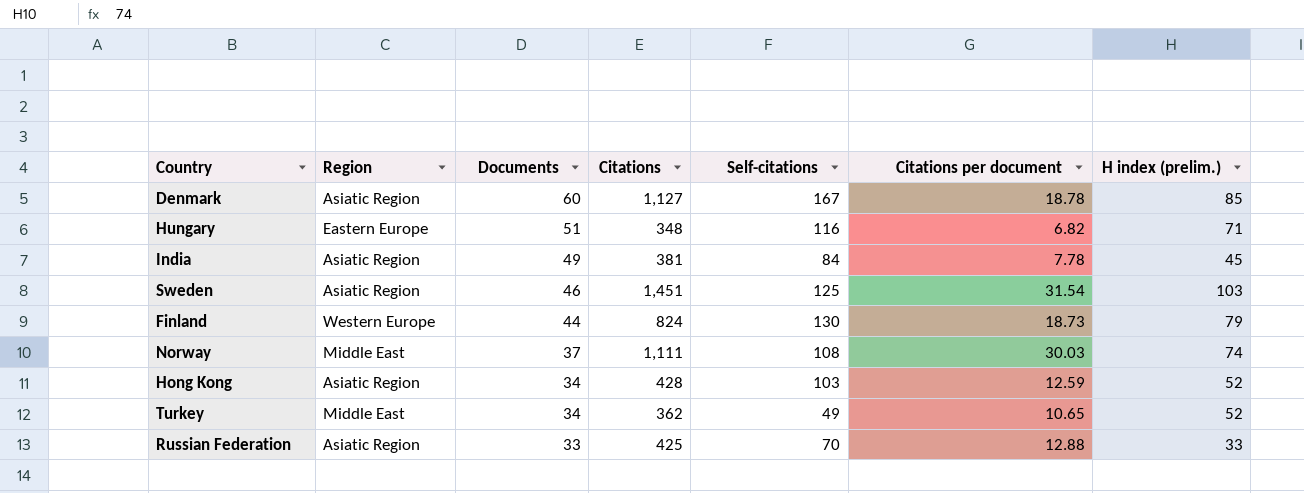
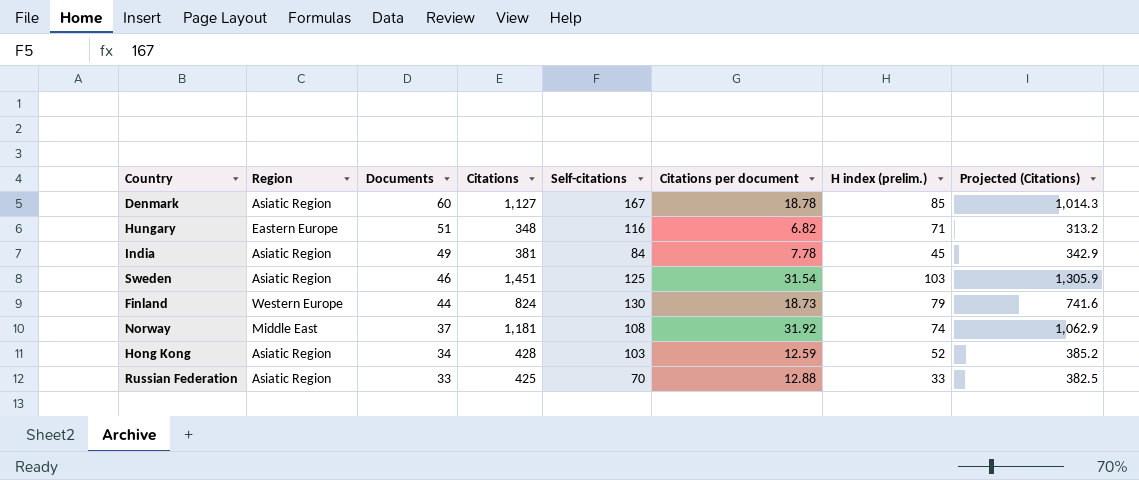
column Projected (Citations) | formula: none -> [Citations] * 0.9
row Turkey: Middle East | 34 | 362 | 49 | 10.65 | 52 -> none
Norway | Citations: 1,111 -> 1,181
Norway | Citations per document: 30.03 -> 31.92

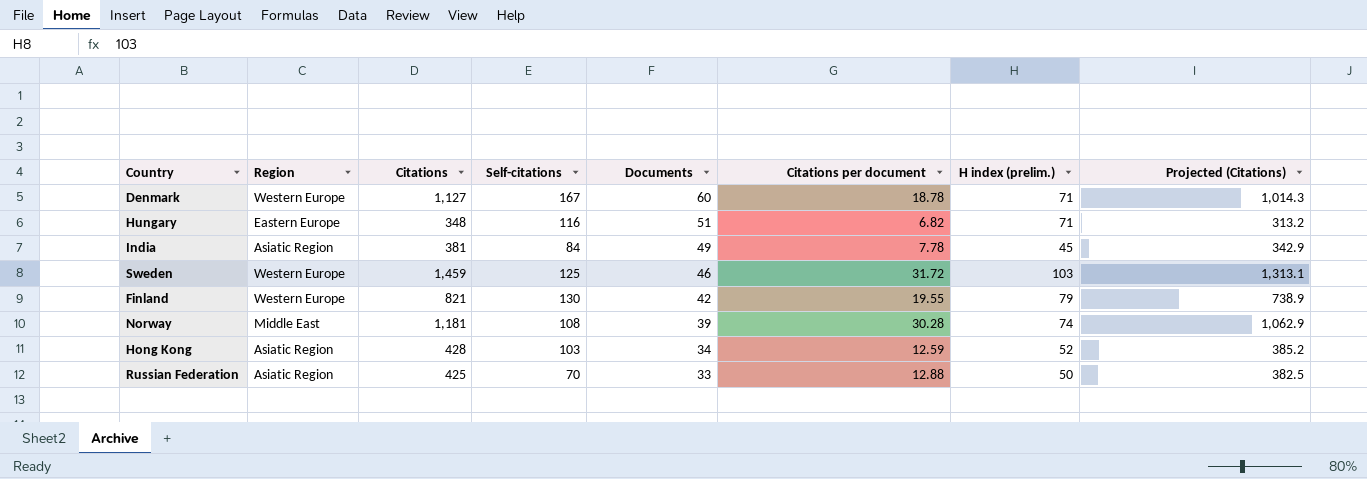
column Documents | position: 3 -> 5
Denmark | Region: Asiatic Region -> Western Europe
Denmark | H index (prelim.): 85 -> 71
Sweden | Region: Asiatic Region -> Western Europe
Sweden | Citations: 1,451 -> 1,459
Sweden | Citations per document: 31.54 -> 31.72
Sweden | Projected (Citations): 1,305.9 -> 1,313.1
Finland | Citations: 824 -> 821
Finland | Documents: 44 -> 42
Finland | Citations per document: 18.73 -> 19.55
Finland | Projected (Citations): 741.6 -> 738.9
Norway | Documents: 37 -> 39
Norway | Citations per document: 31.92 -> 30.28
Russian Federation | H index (prelim.): 33 -> 50

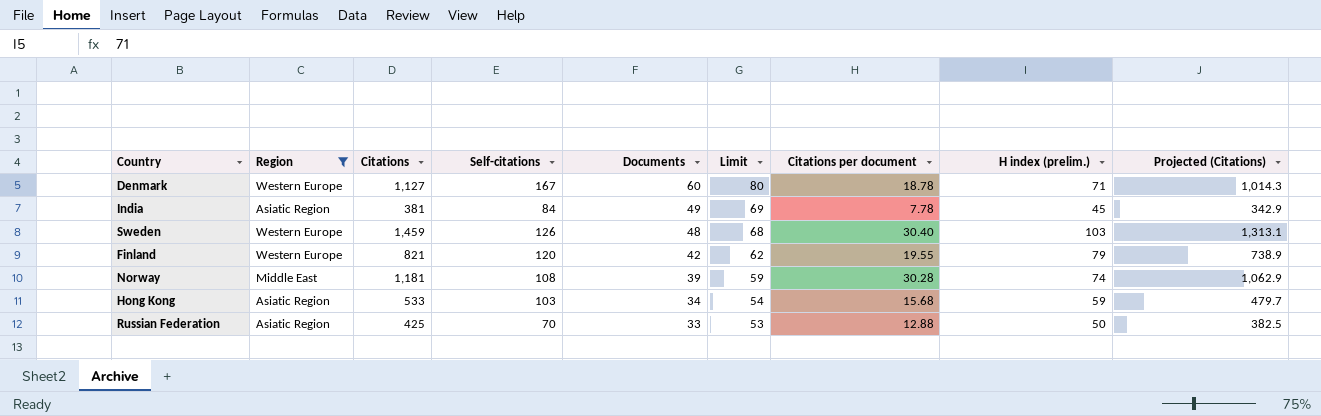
filter: none -> Region != Eastern Europe
column Limit | formula: none -> [Documents] + 20
Sweden | Self-citations: 125 -> 126
Sweden | Documents: 46 -> 48
Sweden | Citations per document: 31.72 -> 30.40
Finland | Self-citations: 130 -> 120
Hong Kong | Citations: 428 -> 533
Hong Kong | Citations per document: 12.59 -> 15.68
Hong Kong | H index (prelim.): 52 -> 59
Hong Kong | Projected (Citations): 385.2 -> 479.7

